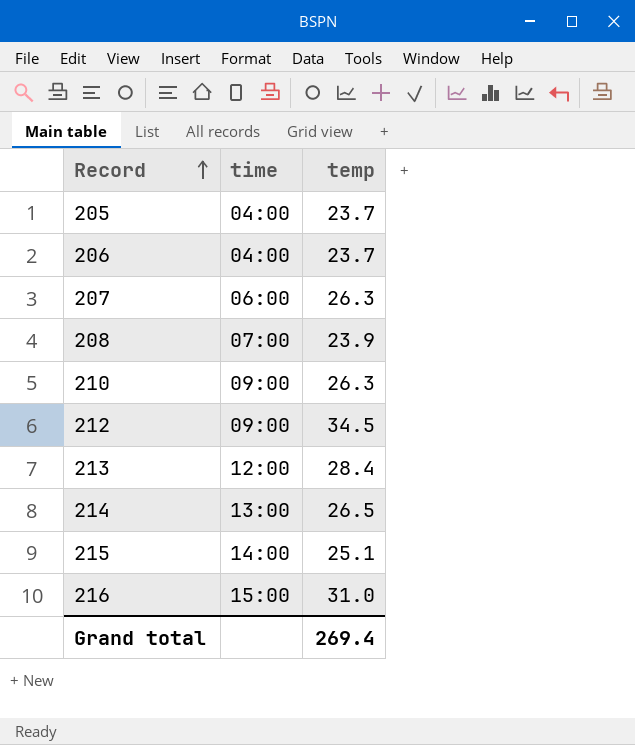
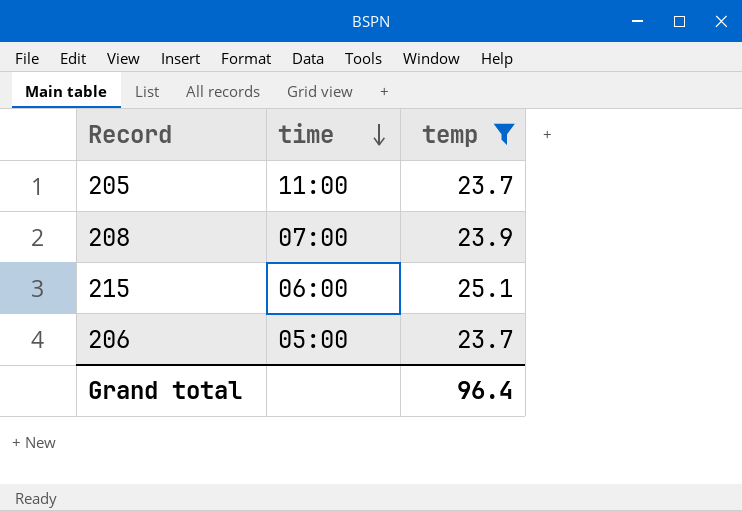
filter: none -> temp <= 25.1
row order: Record ascending -> time descending
205 | time: 04:00 -> 11:00
215 | time: 14:00 -> 06:00
206 | time: 04:00 -> 05:00
Grand total | temp: 269.4 -> 96.4

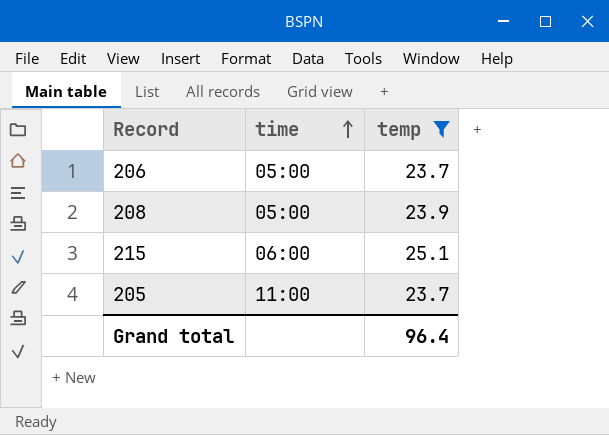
row order: time descending -> time ascending
208 | time: 07:00 -> 05:00

